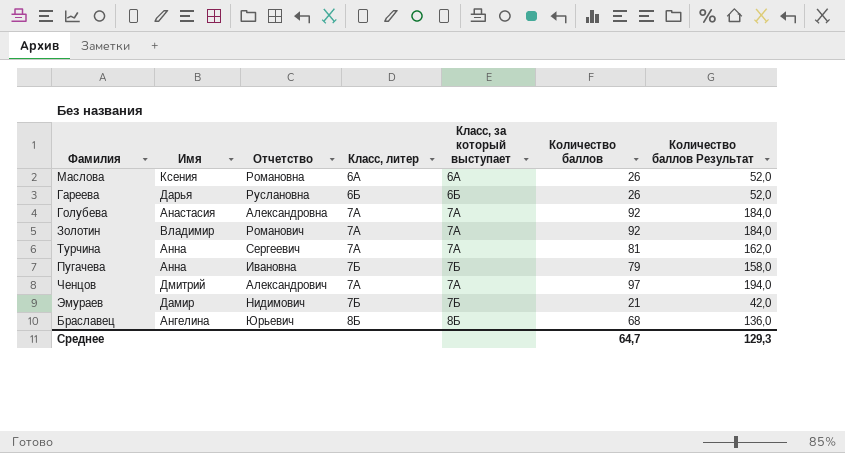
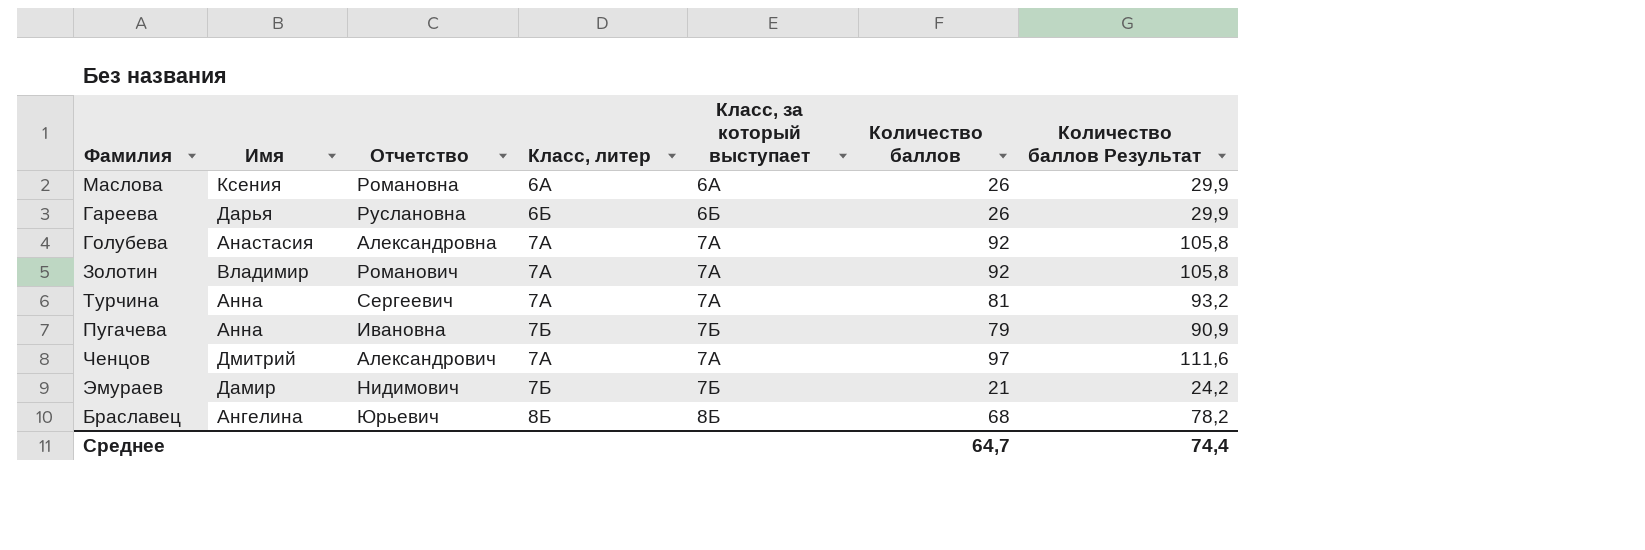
column Количество баллов Результат | formula: [Количество баллов] * 2 -> [Количество баллов] * 1,15
Среднее | Количество баллов Результат: 129,3 -> 74,4

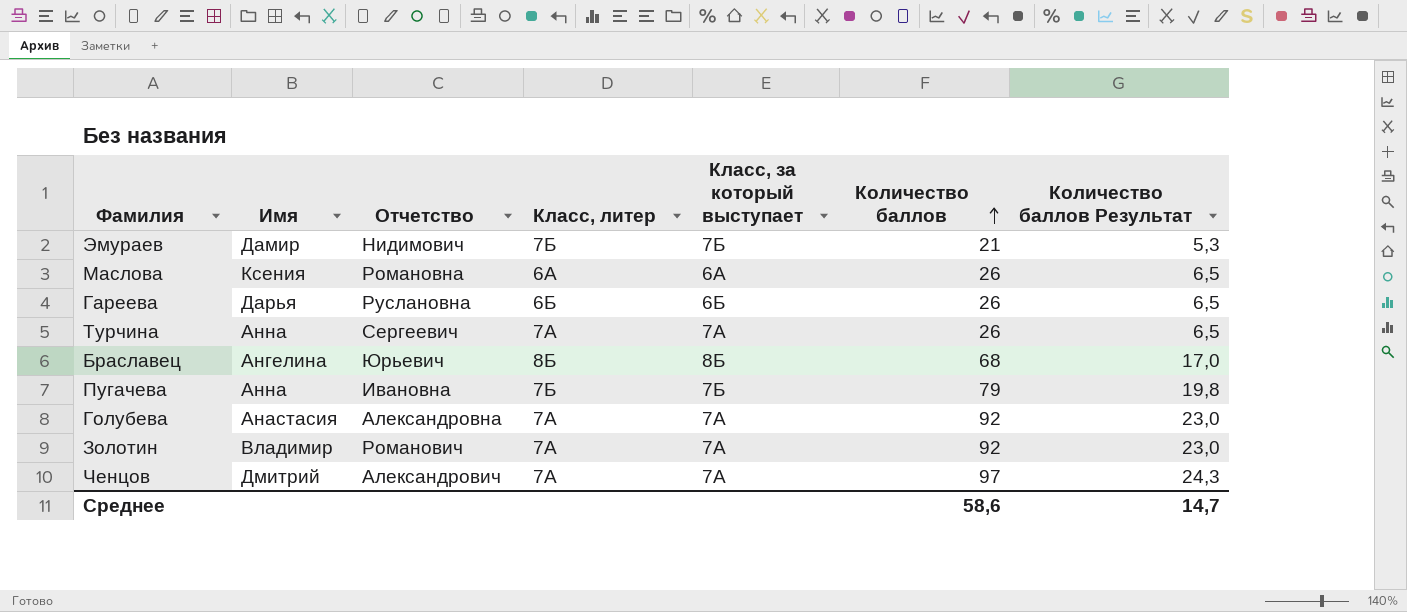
row order: none -> Количество баллов ascending
column Количество баллов Результат | formula: [Количество баллов] * 1,15 -> [Количество баллов] * 0,25
Турчина | Количество баллов: 81 -> 26
Среднее | Количество баллов: 64,7 -> 58,6
Среднее | Количество баллов Результат: 74,4 -> 14,7

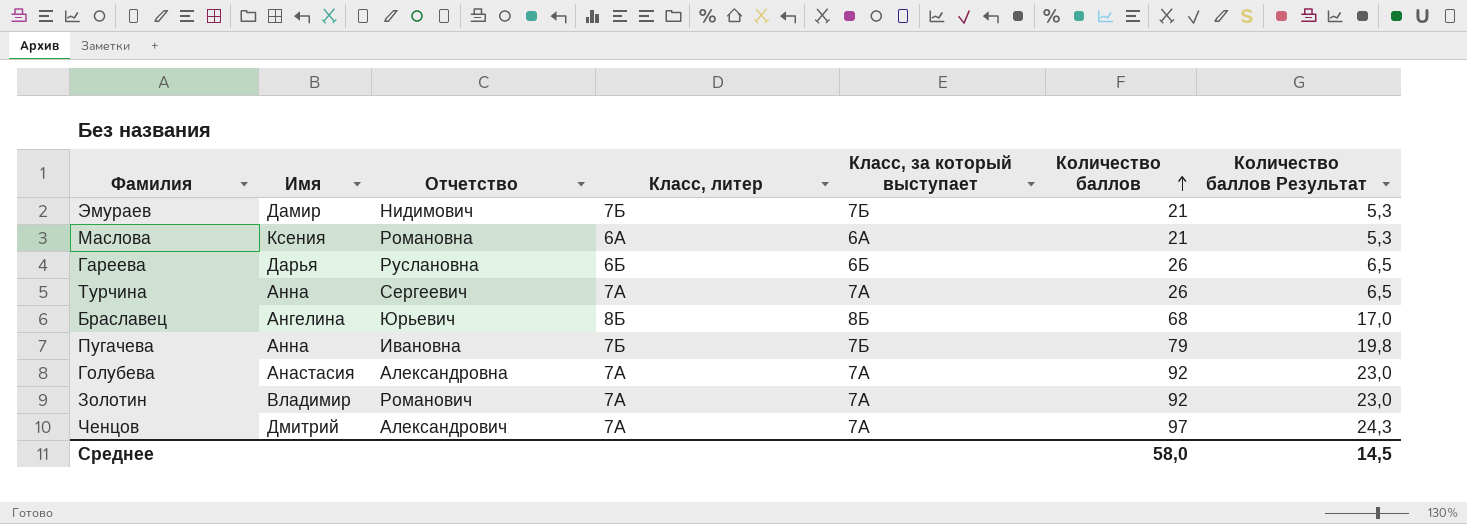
Маслова | Количество баллов: 26 -> 21
Маслова | Количество баллов Результат: 6,5 -> 5,3
Среднее | Количество баллов: 58,6 -> 58,0
Среднее | Количество баллов Результат: 14,7 -> 14,5

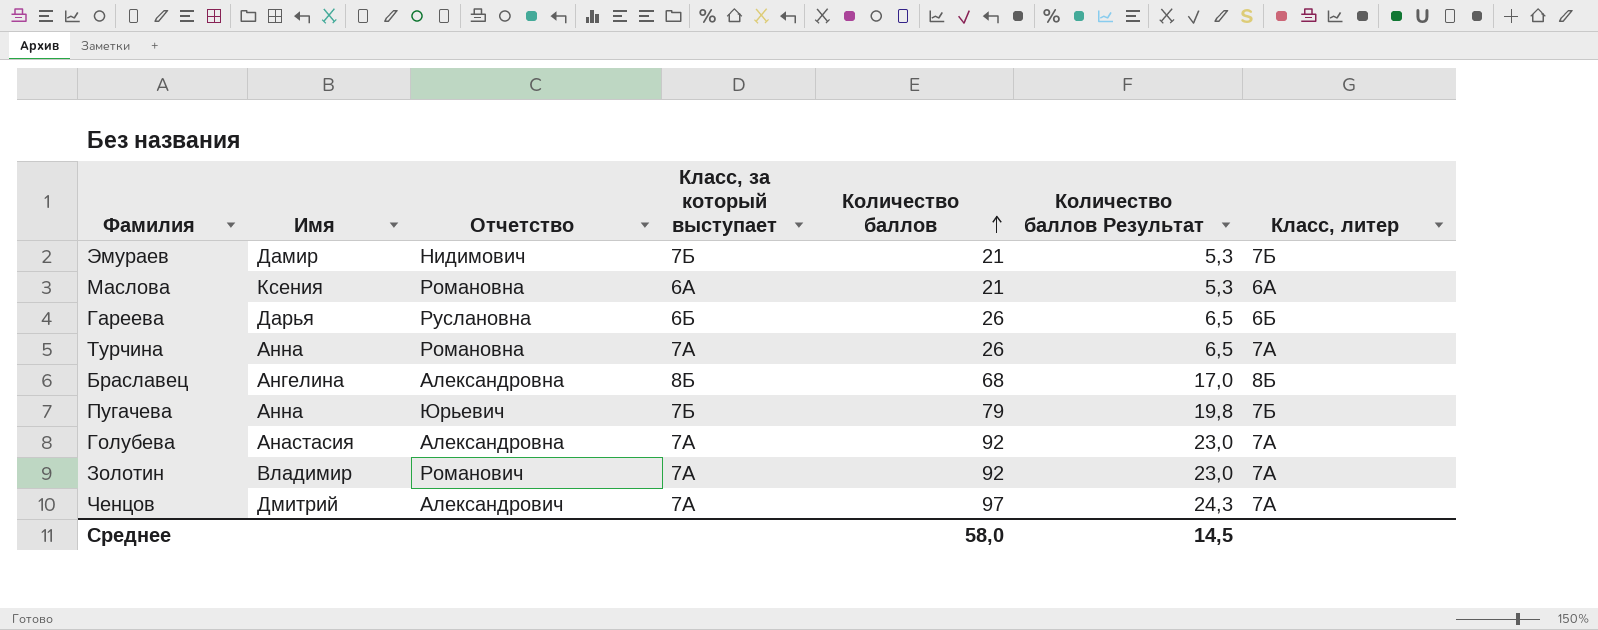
column Класс, литер | position: 4 -> 7
Турчина | Отчетство: Сергеевич -> Романовна
Браславец | Отчетство: Юрьевич -> Александровна
Пугачева | Отчетство: Ивановна -> Юрьевич

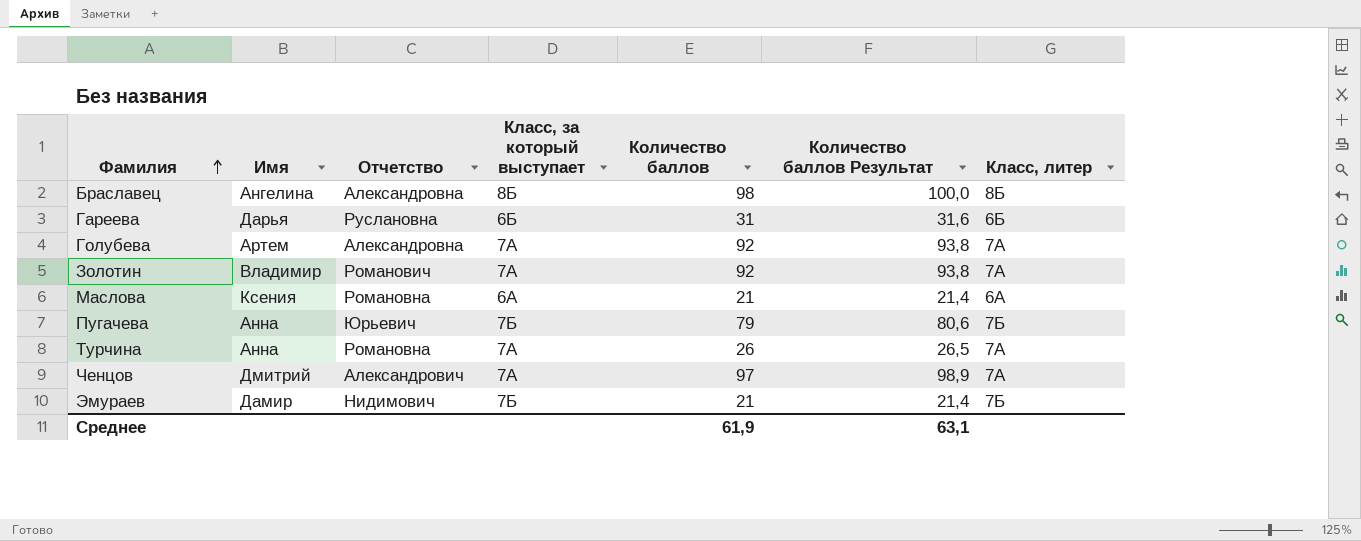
row order: Количество баллов ascending -> Фамилия ascending
column Количество баллов Результат | formula: [Количество баллов] * 0,25 -> [Количество баллов] * 1,02
Браславец | Количество баллов: 68 -> 98
Гареева | Количество баллов: 26 -> 31
Голубева | Имя: Анастасия -> Артем
Среднее | Количество баллов: 58,0 -> 61,9
Среднее | Количество баллов Результат: 14,5 -> 63,1

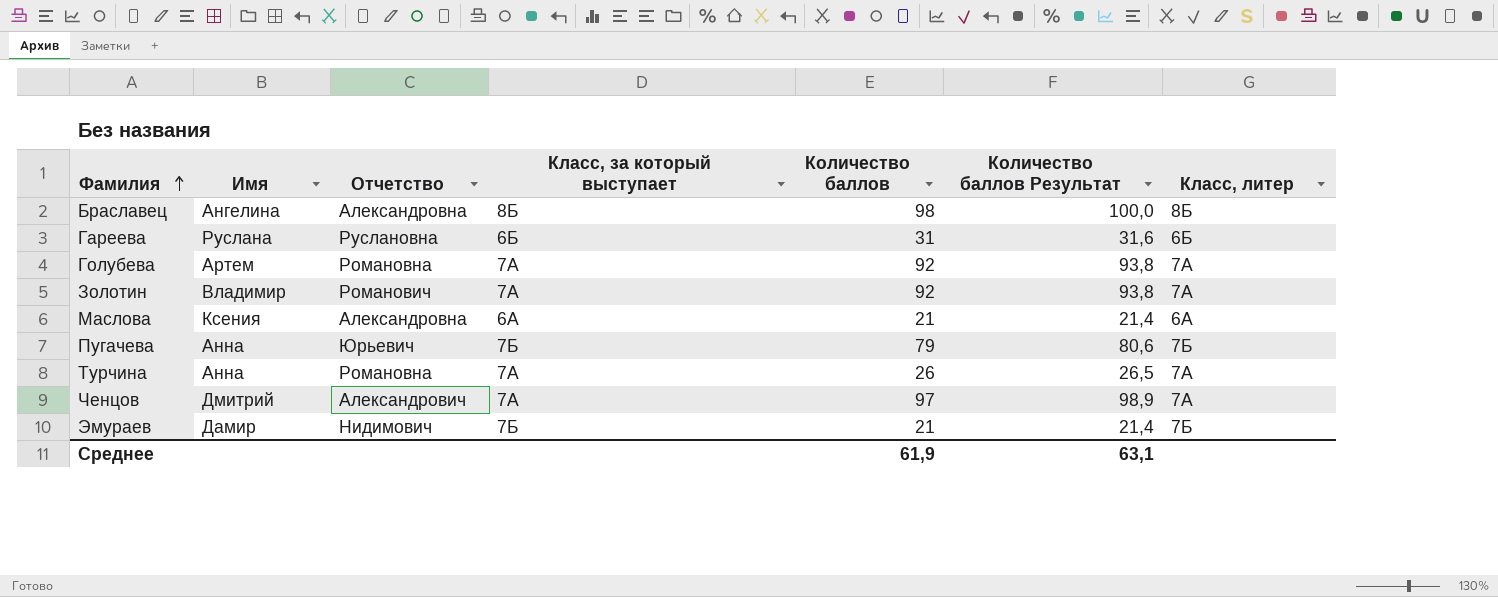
Гареева | Имя: Дарья -> Руслана
Голубева | Отчетство: Александровна -> Романовна
Маслова | Отчетство: Романовна -> Александровна

